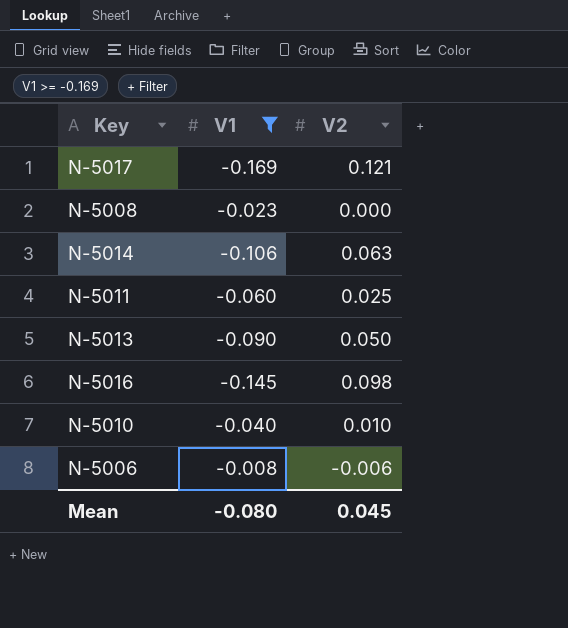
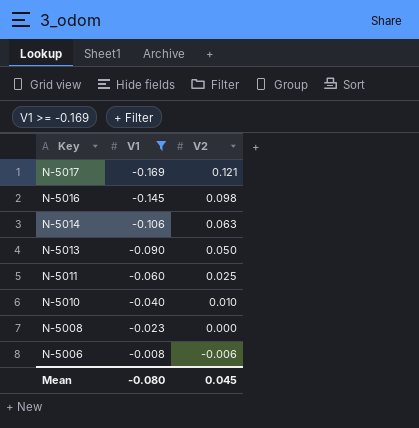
row order: none -> Key descending

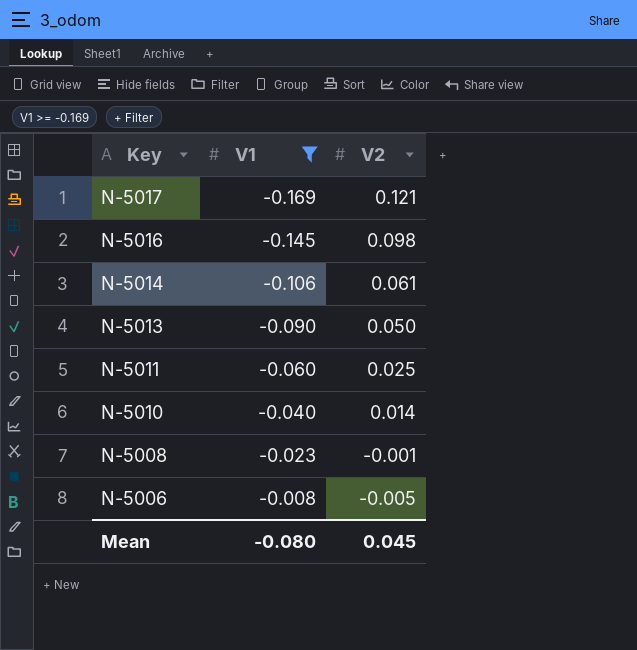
N-5014 | V2: 0.063 -> 0.061
N-5010 | V2: 0.010 -> 0.014
N-5008 | V2: 0.000 -> -0.001
N-5006 | V2: -0.006 -> -0.005

